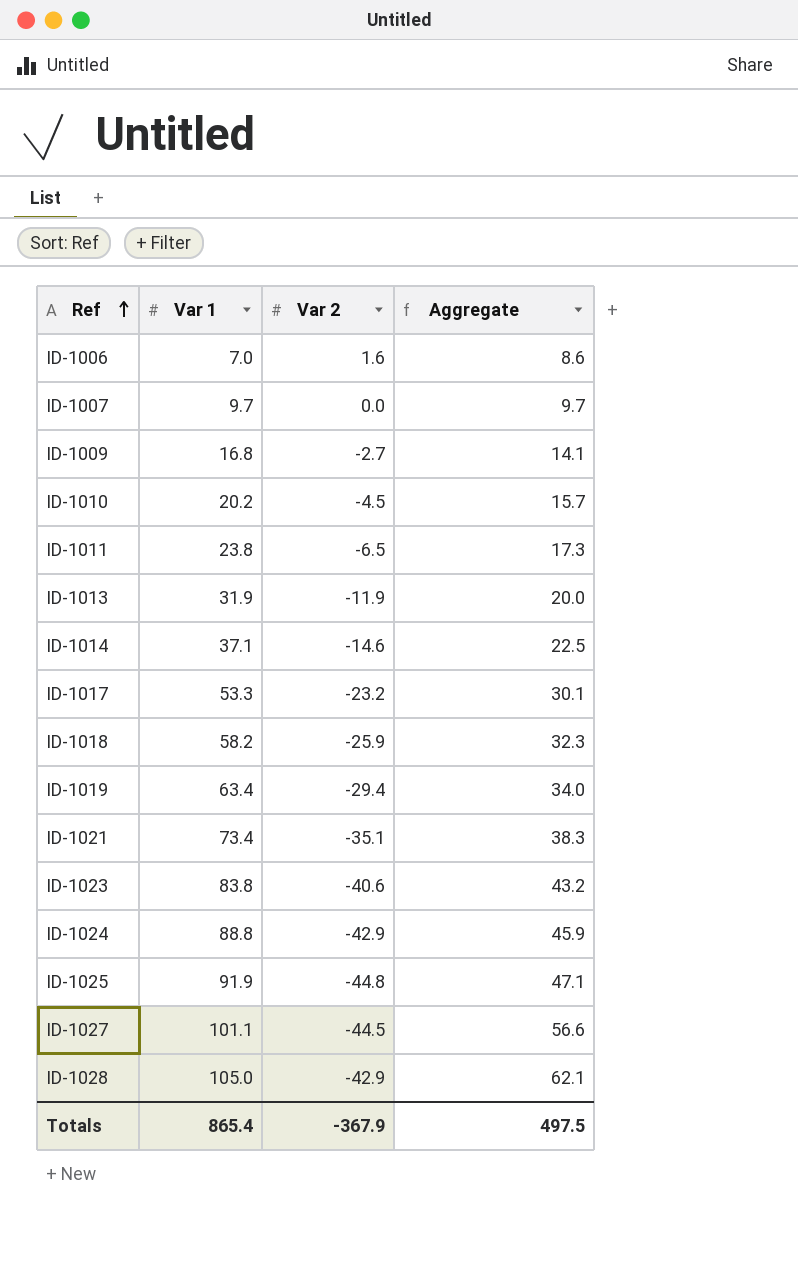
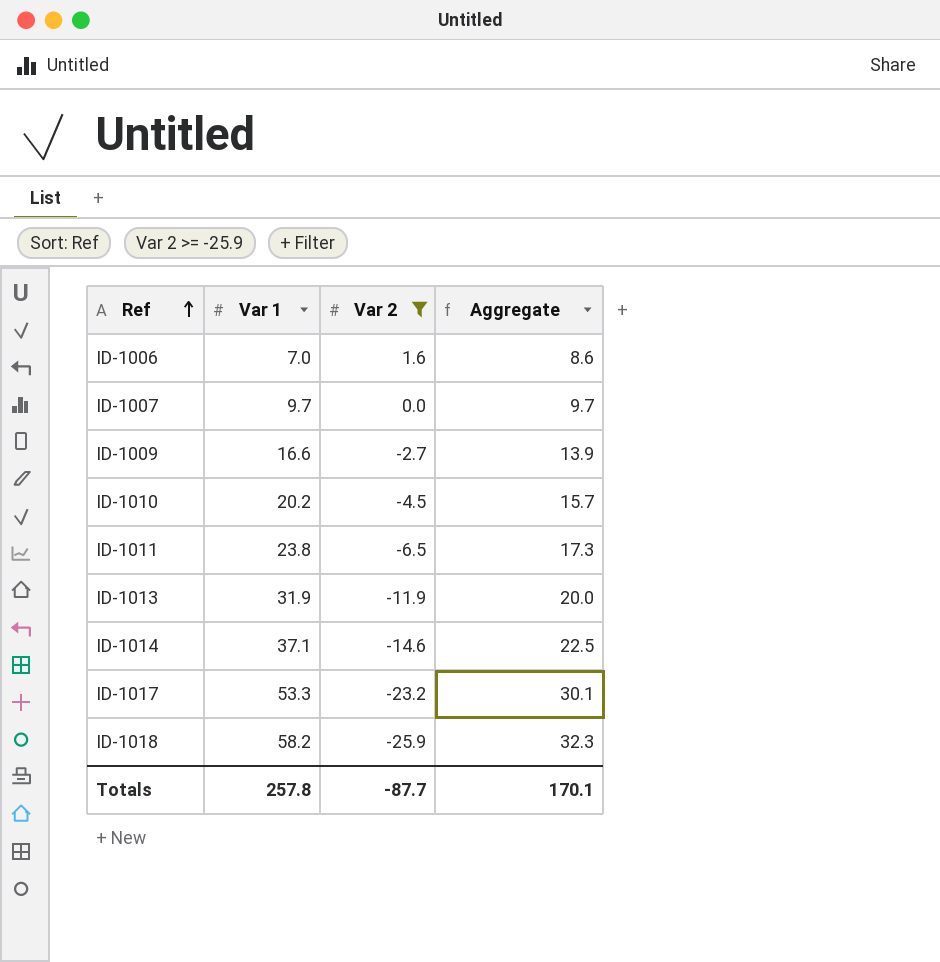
filter: none -> Var 2 >= -25.9
ID-1009 | Var 1: 16.8 -> 16.6
ID-1009 | Aggregate: 14.1 -> 13.9
Totals | Var 1: 865.4 -> 257.8
Totals | Var 2: -367.9 -> -87.7
Totals | Aggregate: 497.5 -> 170.1

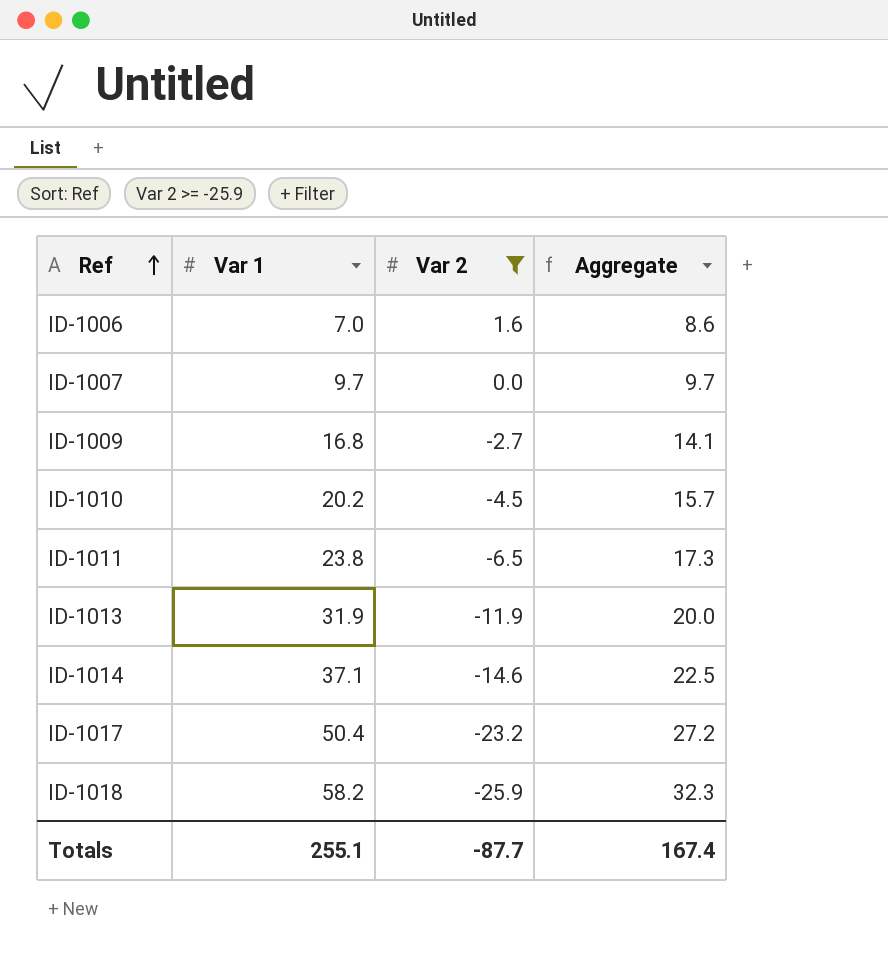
ID-1009 | Var 1: 16.6 -> 16.8
ID-1009 | Aggregate: 13.9 -> 14.1
ID-1017 | Var 1: 53.3 -> 50.4
ID-1017 | Aggregate: 30.1 -> 27.2
Totals | Var 1: 257.8 -> 255.1
Totals | Aggregate: 170.1 -> 167.4

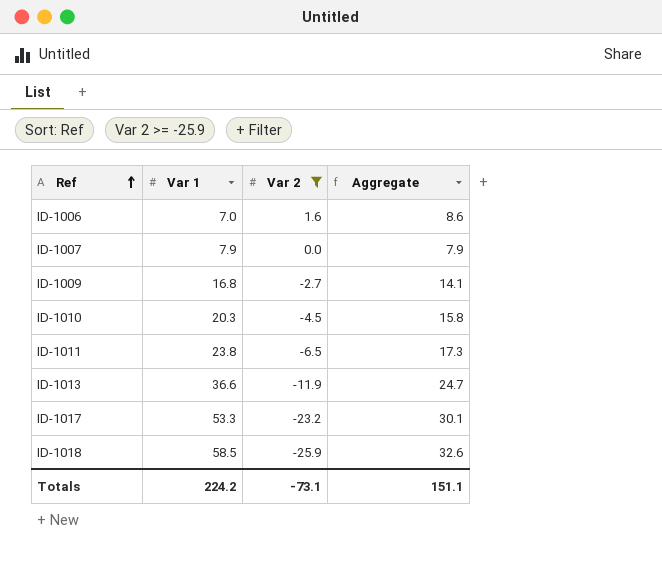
row ID-1014: 37.1 | -14.6 | 22.5 -> none
ID-1007 | Var 1: 9.7 -> 7.9
ID-1007 | Aggregate: 9.7 -> 7.9
ID-1010 | Var 1: 20.2 -> 20.3
ID-1010 | Aggregate: 15.7 -> 15.8
ID-1013 | Var 1: 31.9 -> 36.6
ID-1013 | Aggregate: 20.0 -> 24.7
ID-1017 | Var 1: 50.4 -> 53.3
ID-1017 | Aggregate: 27.2 -> 30.1
ID-1018 | Var 1: 58.2 -> 58.5
ID-1018 | Aggregate: 32.3 -> 32.6
Totals | Var 1: 255.1 -> 224.2
Totals | Var 2: -87.7 -> -73.1
Totals | Aggregate: 167.4 -> 151.1

